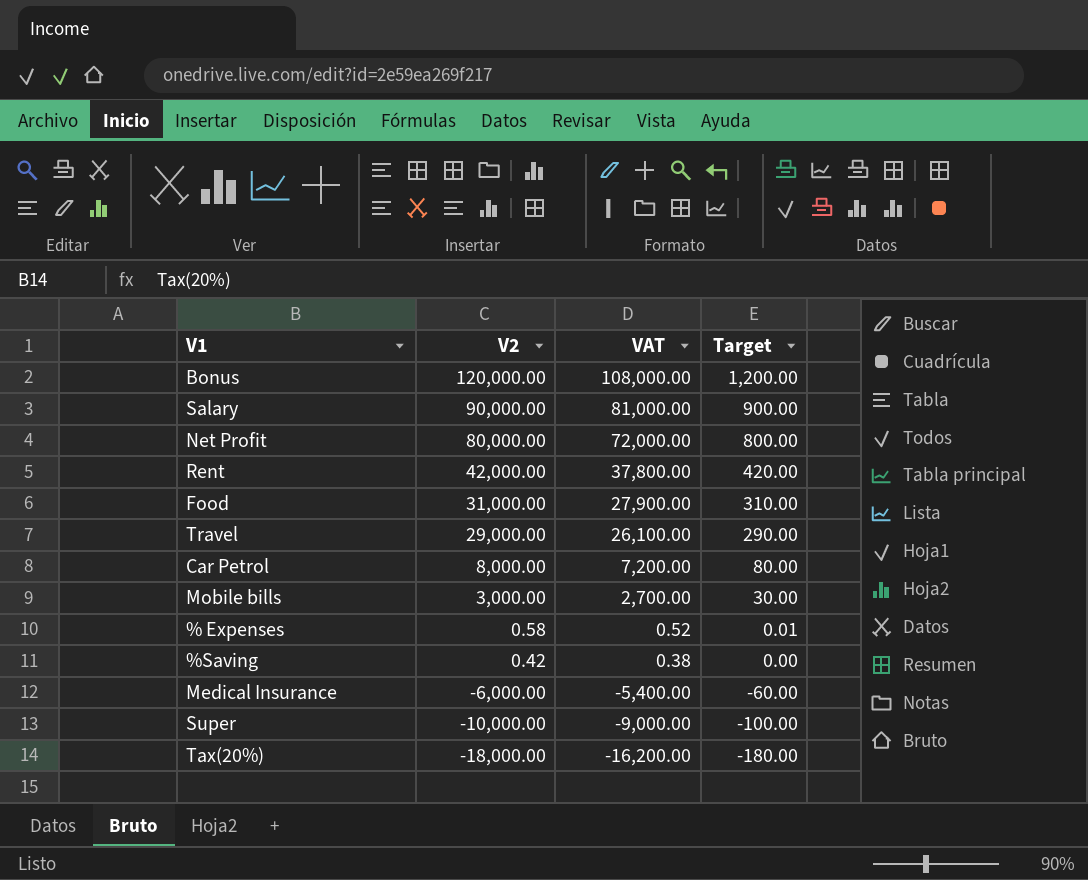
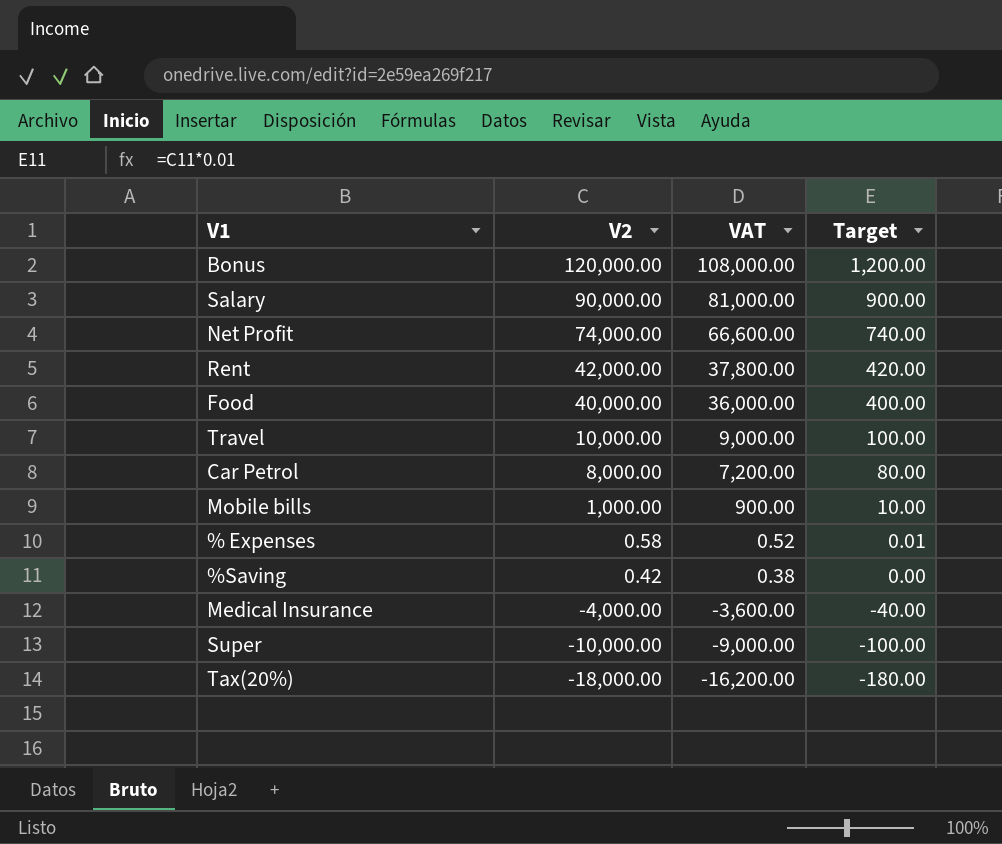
Net Profit | V2: 80,000.00 -> 74,000.00
Net Profit | VAT: 72,000.00 -> 66,600.00
Net Profit | Target: 800.00 -> 740.00
Food | V2: 31,000.00 -> 40,000.00
Food | VAT: 27,900.00 -> 36,000.00
Food | Target: 310.00 -> 400.00
Travel | V2: 29,000.00 -> 10,000.00
Travel | VAT: 26,100.00 -> 9,000.00
Travel | Target: 290.00 -> 100.00
Mobile bills | V2: 3,000.00 -> 1,000.00
Mobile bills | VAT: 2,700.00 -> 900.00
Mobile bills | Target: 30.00 -> 10.00
Medical Insurance | V2: -6,000.00 -> -4,000.00
Medical Insurance | VAT: -5,400.00 -> -3,600.00
Medical Insurance | Target: -60.00 -> -40.00

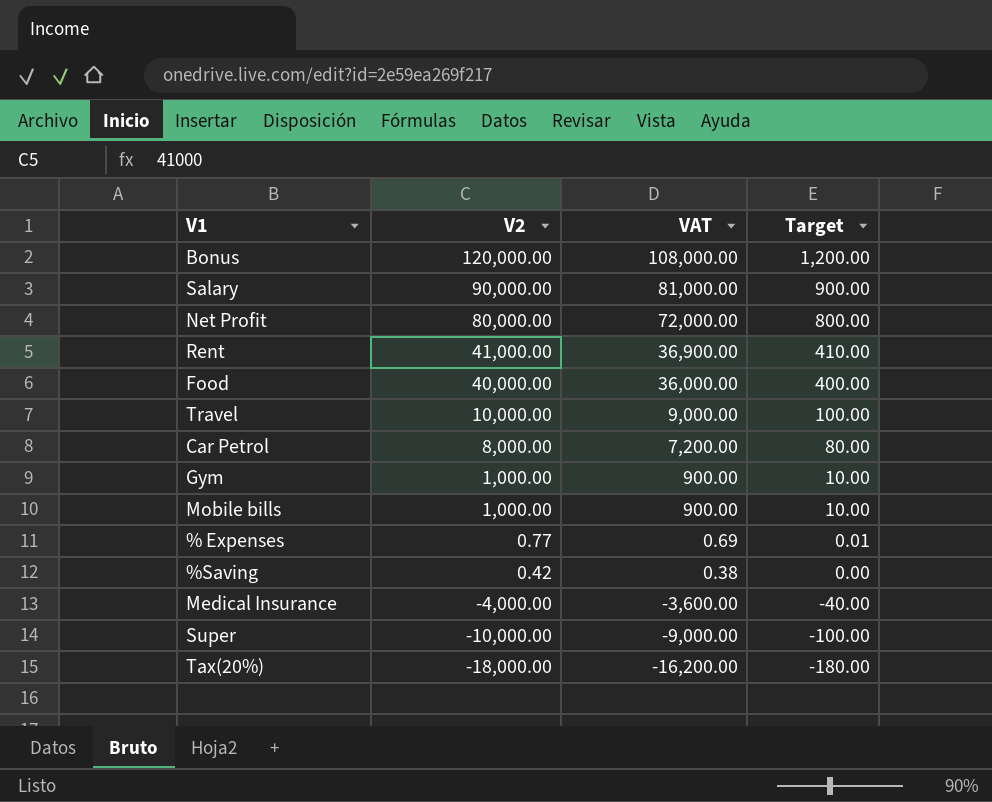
Net Profit | V2: 74,000.00 -> 80,000.00
Net Profit | VAT: 66,600.00 -> 72,000.00
Net Profit | Target: 740.00 -> 800.00
Rent | V2: 42,000.00 -> 41,000.00
Rent | VAT: 37,800.00 -> 36,900.00
Rent | Target: 420.00 -> 410.00
row Gym: none -> 1,000.00 | 900.00 | 10.00
% Expenses | V2: 0.58 -> 0.77
% Expenses | VAT: 0.52 -> 0.69

